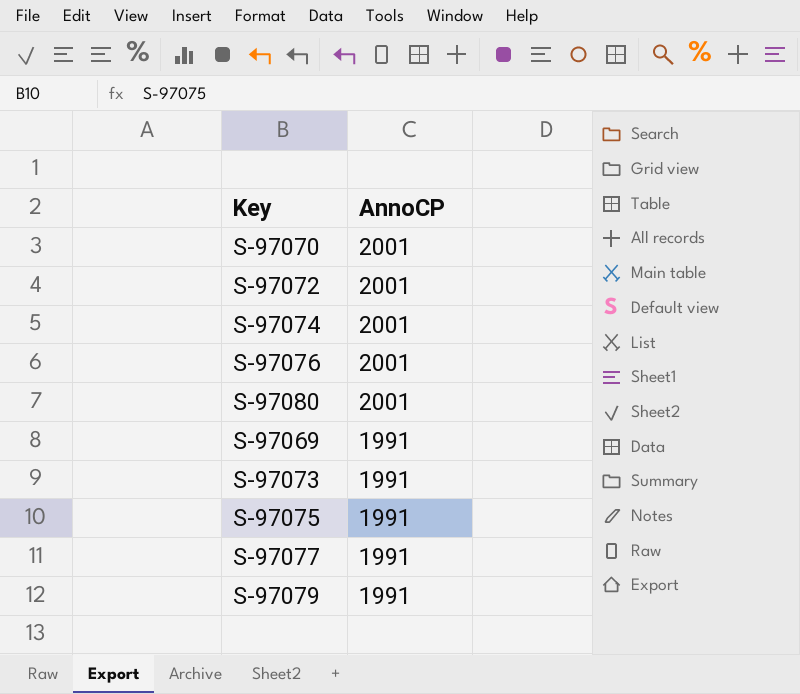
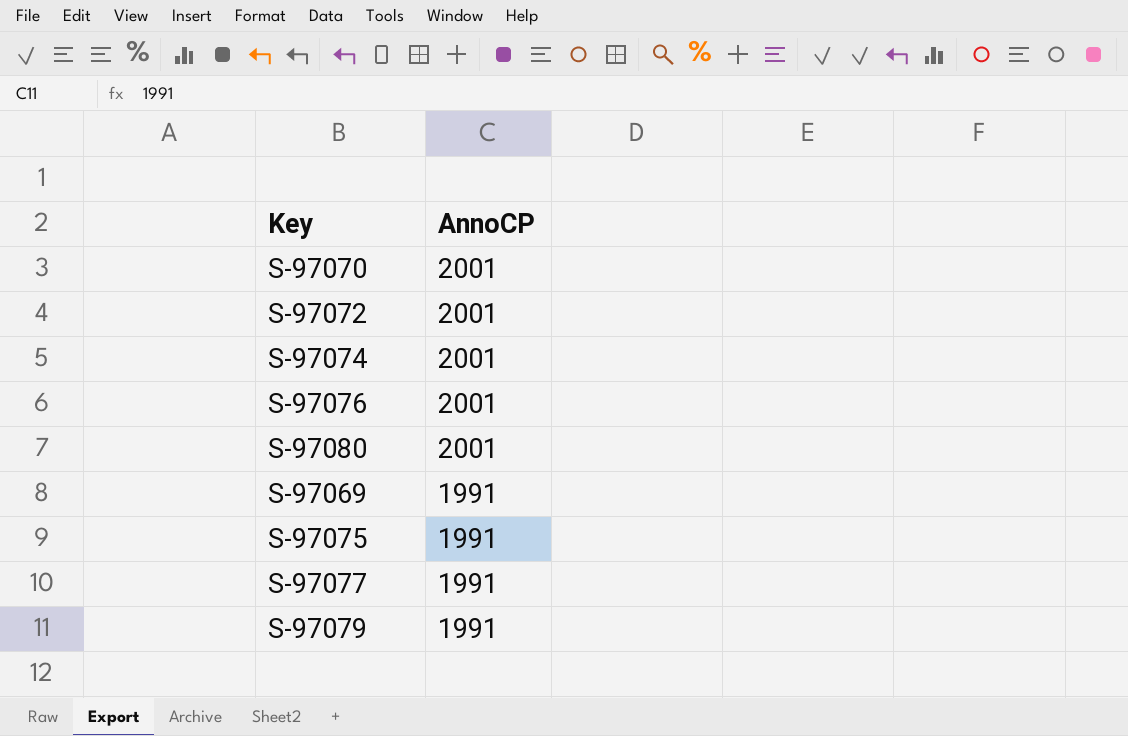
row S-97073: 1991 -> none

